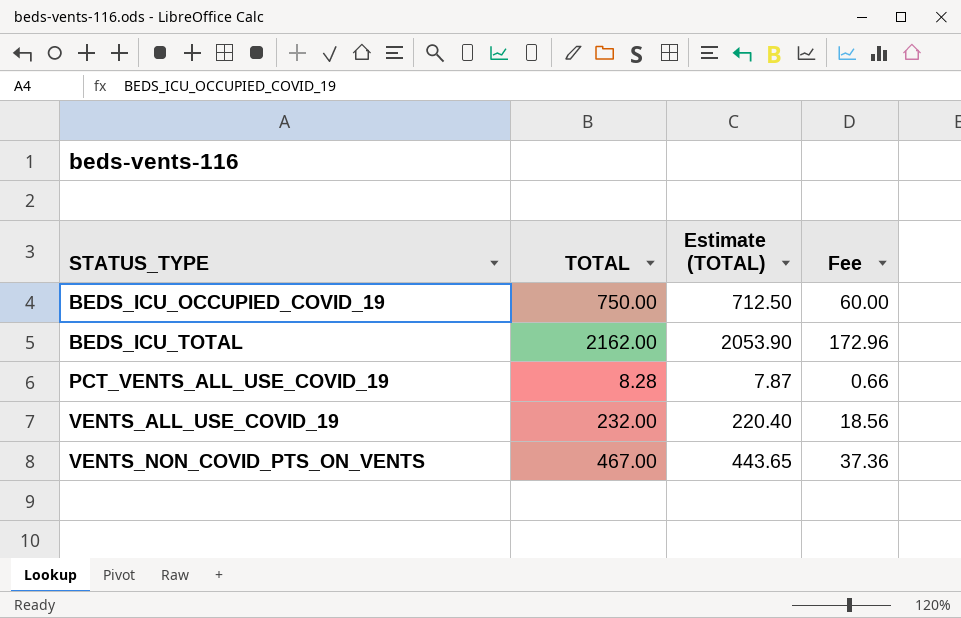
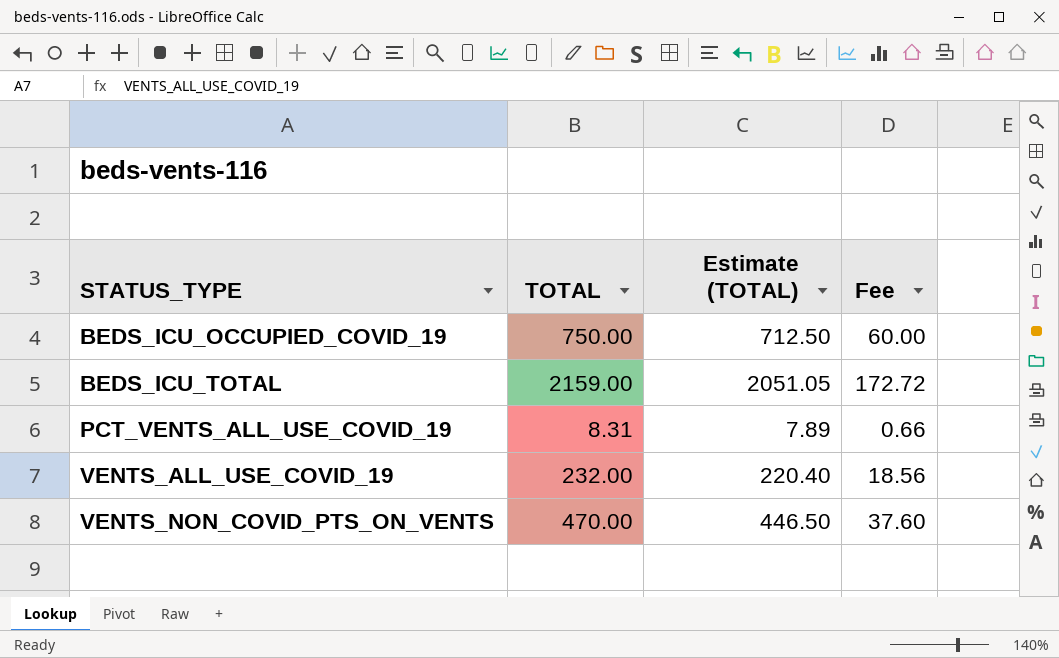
BEDS_ICU_TOTAL | TOTAL: 2162.00 -> 2159.00
BEDS_ICU_TOTAL | Estimate (TOTAL): 2053.90 -> 2051.05
BEDS_ICU_TOTAL | Fee: 172.96 -> 172.72
PCT_VENTS_ALL_USE_COVID_19 | TOTAL: 8.28 -> 8.31
PCT_VENTS_ALL_USE_COVID_19 | Estimate (TOTAL): 7.87 -> 7.89
VENTS_NON_COVID_PTS_ON_VENTS | TOTAL: 467.00 -> 470.00
VENTS_NON_COVID_PTS_ON_VENTS | Estimate (TOTAL): 443.65 -> 446.50
VENTS_NON_COVID_PTS_ON_VENTS | Fee: 37.36 -> 37.60

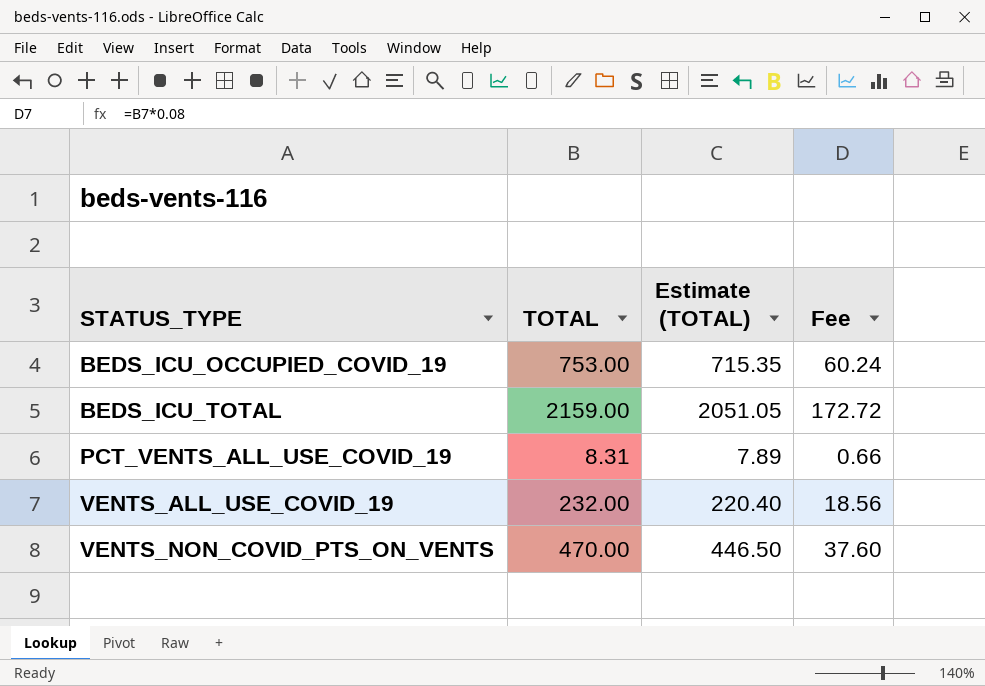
BEDS_ICU_OCCUPIED_COVID_19 | TOTAL: 750.00 -> 753.00
BEDS_ICU_OCCUPIED_COVID_19 | Estimate (TOTAL): 712.50 -> 715.35
BEDS_ICU_OCCUPIED_COVID_19 | Fee: 60.00 -> 60.24

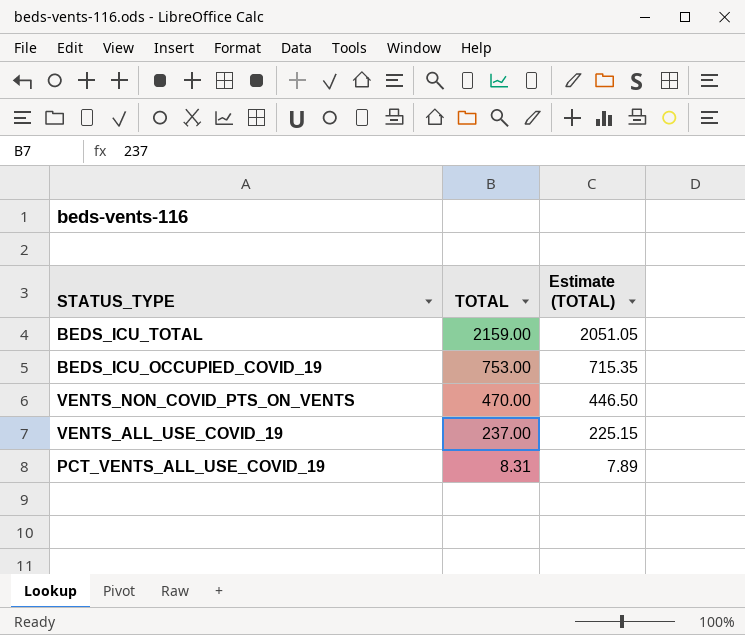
row order: STATUS_TYPE ascending -> TOTAL descending
column Fee | formula: [TOTAL] * 0.08 -> none
VENTS_ALL_USE_COVID_19 | TOTAL: 232.00 -> 237.00
VENTS_ALL_USE_COVID_19 | Estimate (TOTAL): 220.40 -> 225.15

